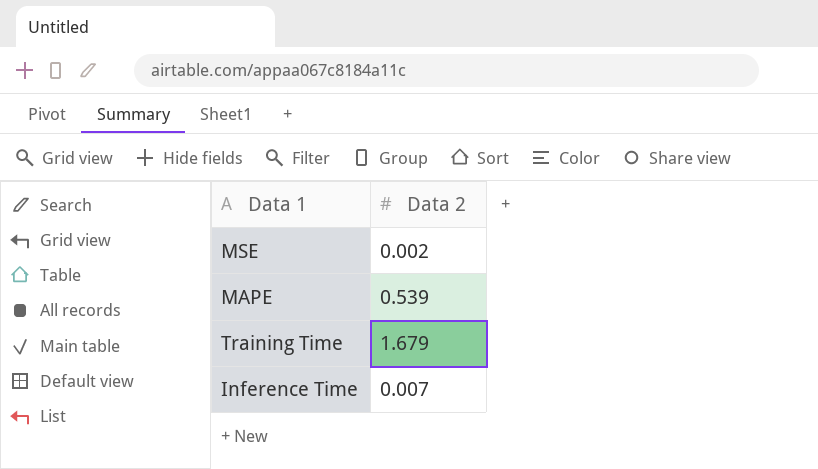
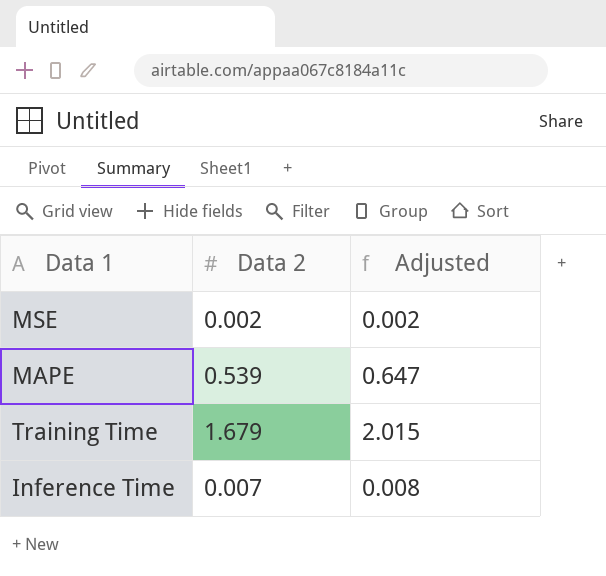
column Adjusted | formula: none -> [Data 2] * 1.2

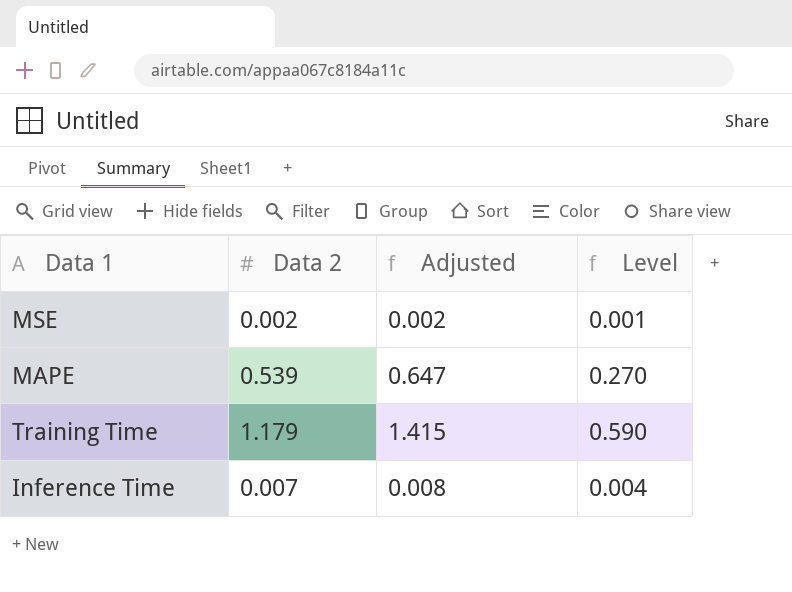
column Level | formula: none -> [Data 2] * 0.5
Training Time | Data 2: 1.679 -> 1.179
Training Time | Adjusted: 2.015 -> 1.415

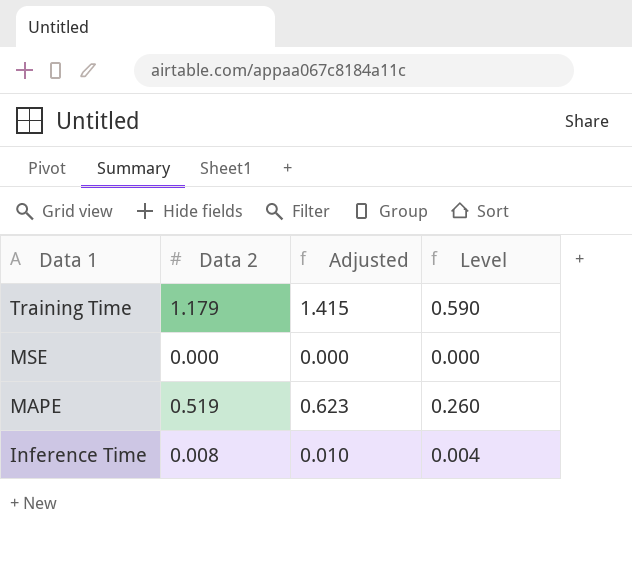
row order: none -> Data 1 descending
MSE | Data 2: 0.002 -> 0.000
MSE | Adjusted: 0.002 -> 0.000
MSE | Level: 0.001 -> 0.000
MAPE | Data 2: 0.539 -> 0.519
MAPE | Adjusted: 0.647 -> 0.623
MAPE | Level: 0.270 -> 0.260
Inference Time | Data 2: 0.007 -> 0.008
Inference Time | Adjusted: 0.008 -> 0.010

